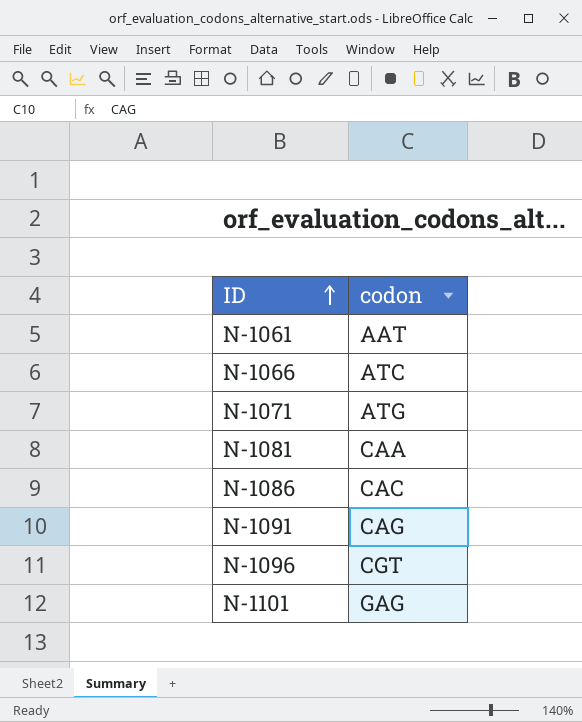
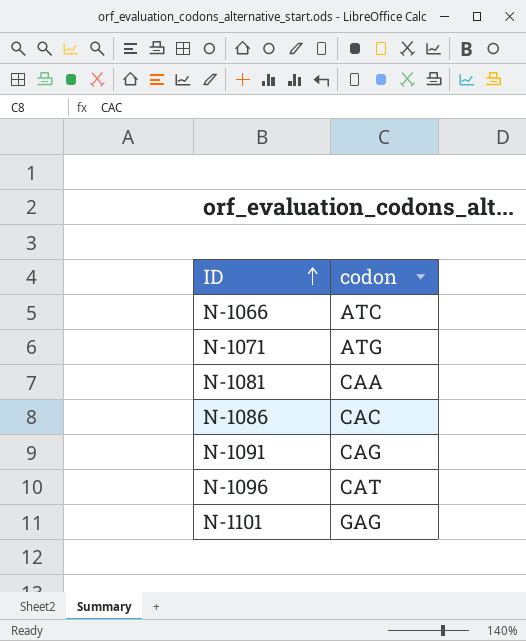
row N-1061: AAT -> none
N-1096 | codon: CGT -> CAT

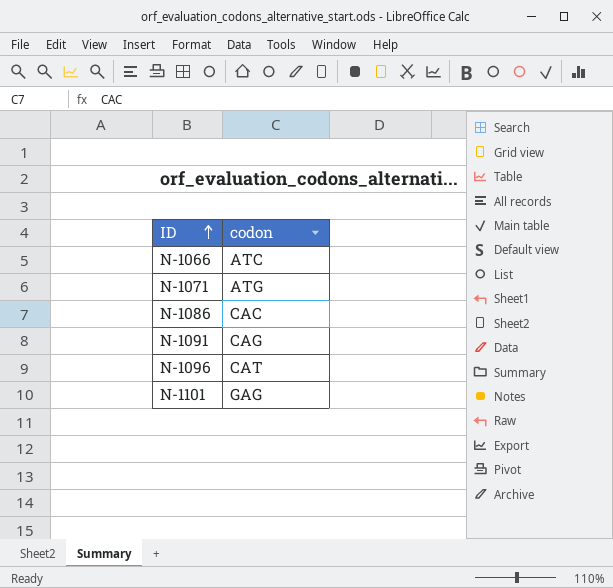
row N-1081: CAA -> none

